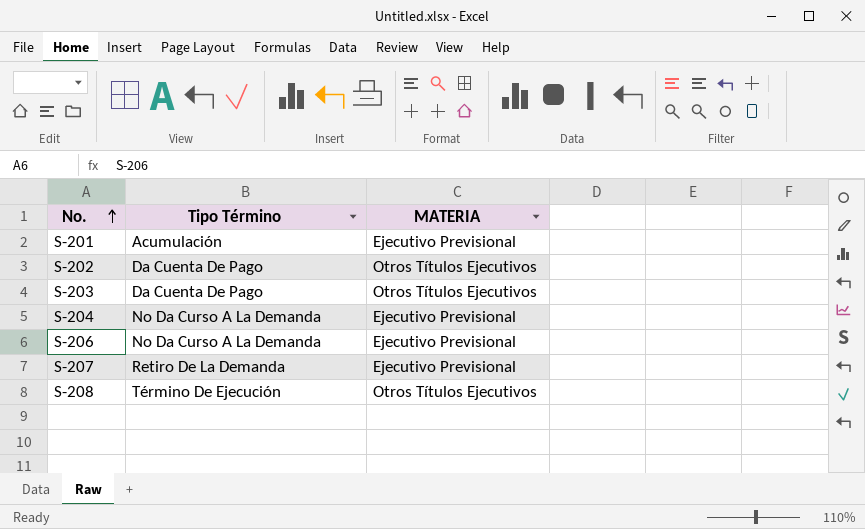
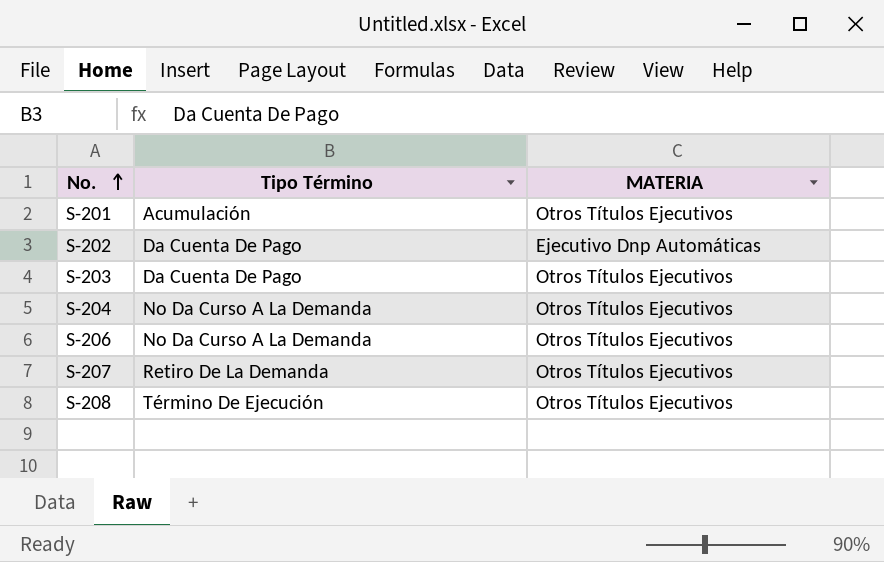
S-201 | MATERIA: Ejecutivo Previsional -> Otros Títulos Ejecutivos
S-202 | MATERIA: Otros Títulos Ejecutivos -> Ejecutivo Dnp Automáticas
S-204 | MATERIA: Ejecutivo Previsional -> Otros Títulos Ejecutivos
S-206 | MATERIA: Ejecutivo Previsional -> Otros Títulos Ejecutivos
S-207 | MATERIA: Ejecutivo Previsional -> Otros Títulos Ejecutivos

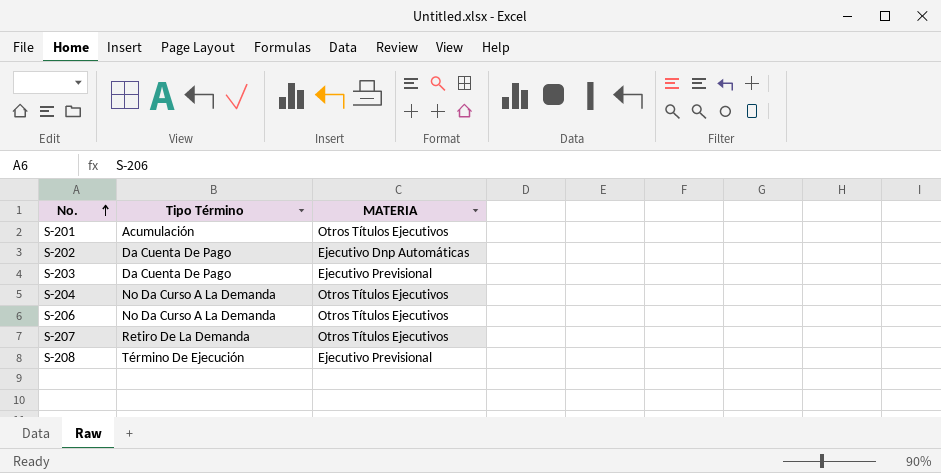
S-203 | MATERIA: Otros Títulos Ejecutivos -> Ejecutivo Previsional
S-208 | MATERIA: Otros Títulos Ejecutivos -> Ejecutivo Previsional

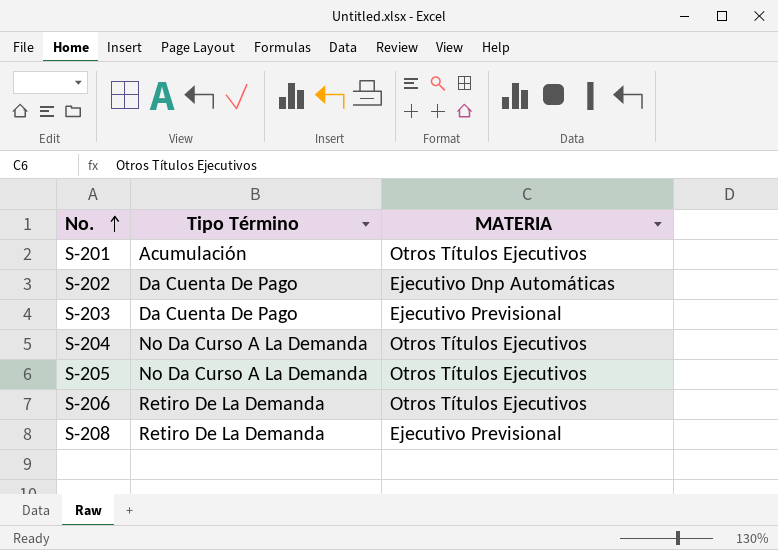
row S-207: Retiro De La Demanda | Otros Títulos Ejecutivos -> none
row S-205: none -> No Da Curso A La Demanda | Otros Títulos Ejecutivos
S-206 | Tipo Término: No Da Curso A La Demanda -> Retiro De La Demanda
S-208 | Tipo Término: Término De Ejecución -> Retiro De La Demanda

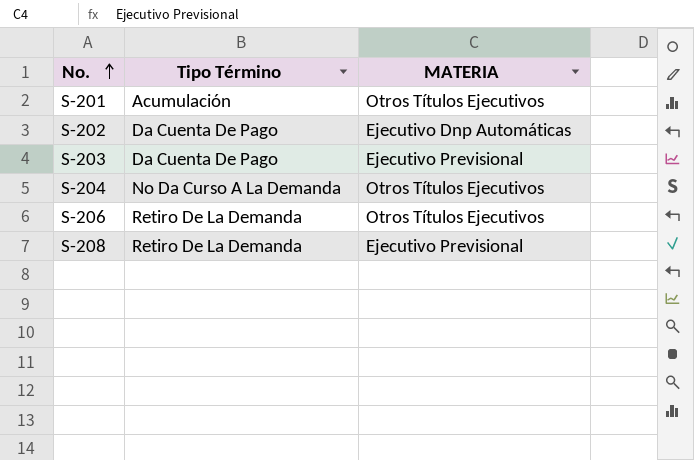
row S-205: No Da Curso A La Demanda | Otros Títulos Ejecutivos -> none

